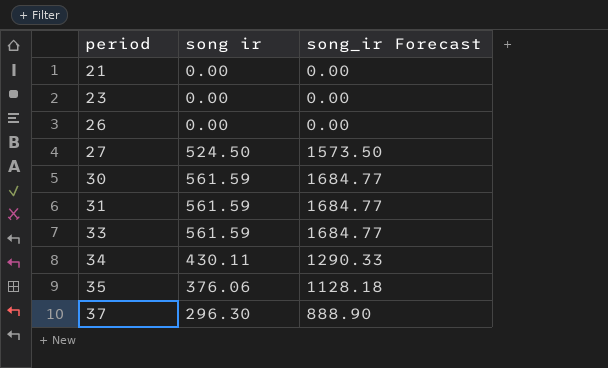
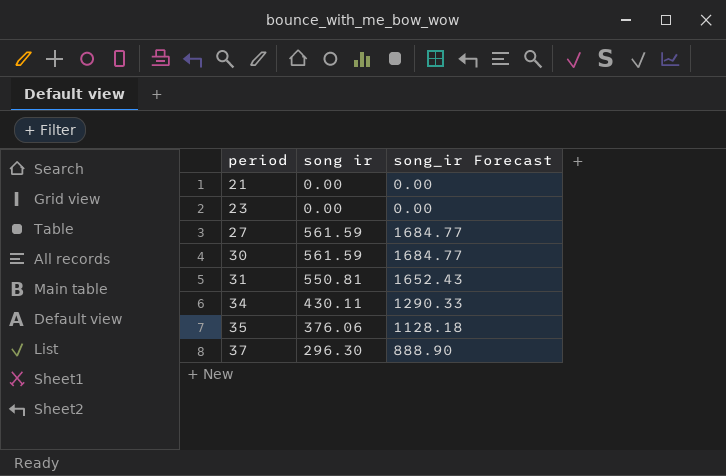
row 26: 0.00 | 0.00 -> none
row 33: 561.59 | 1684.77 -> none
27 | song ir: 524.50 -> 561.59
27 | song_ir Forecast: 1573.50 -> 1684.77
31 | song ir: 561.59 -> 550.81
31 | song_ir Forecast: 1684.77 -> 1652.43

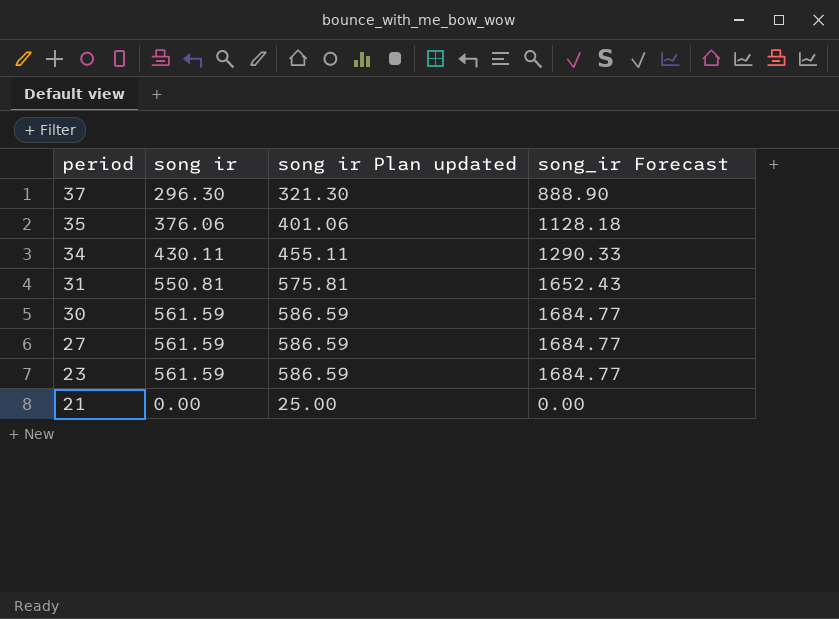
row order: period ascending -> period descending
column song ir Plan updated | formula: none -> [song ir] + 25
23 | song ir: 0.00 -> 561.59
23 | song_ir Forecast: 0.00 -> 1684.77

